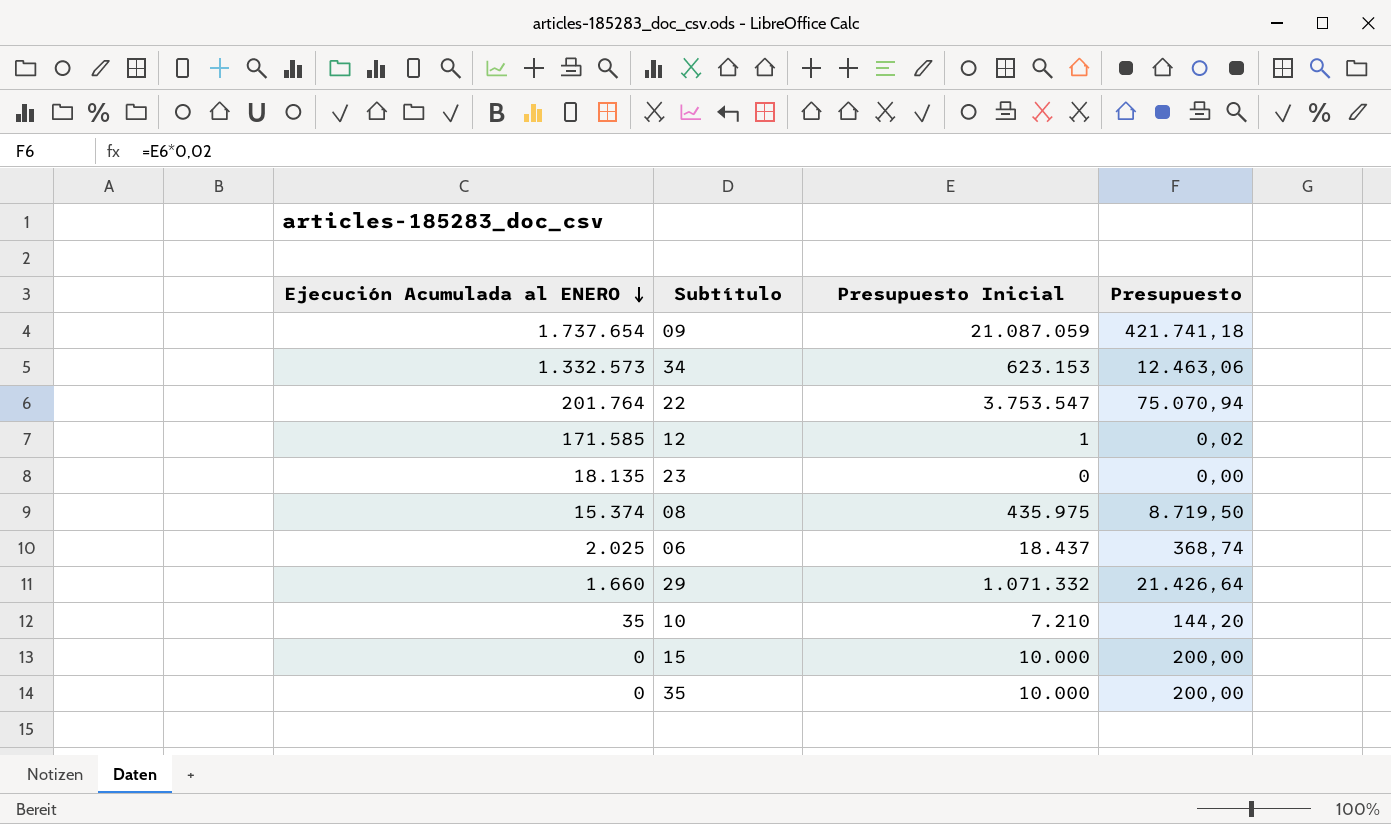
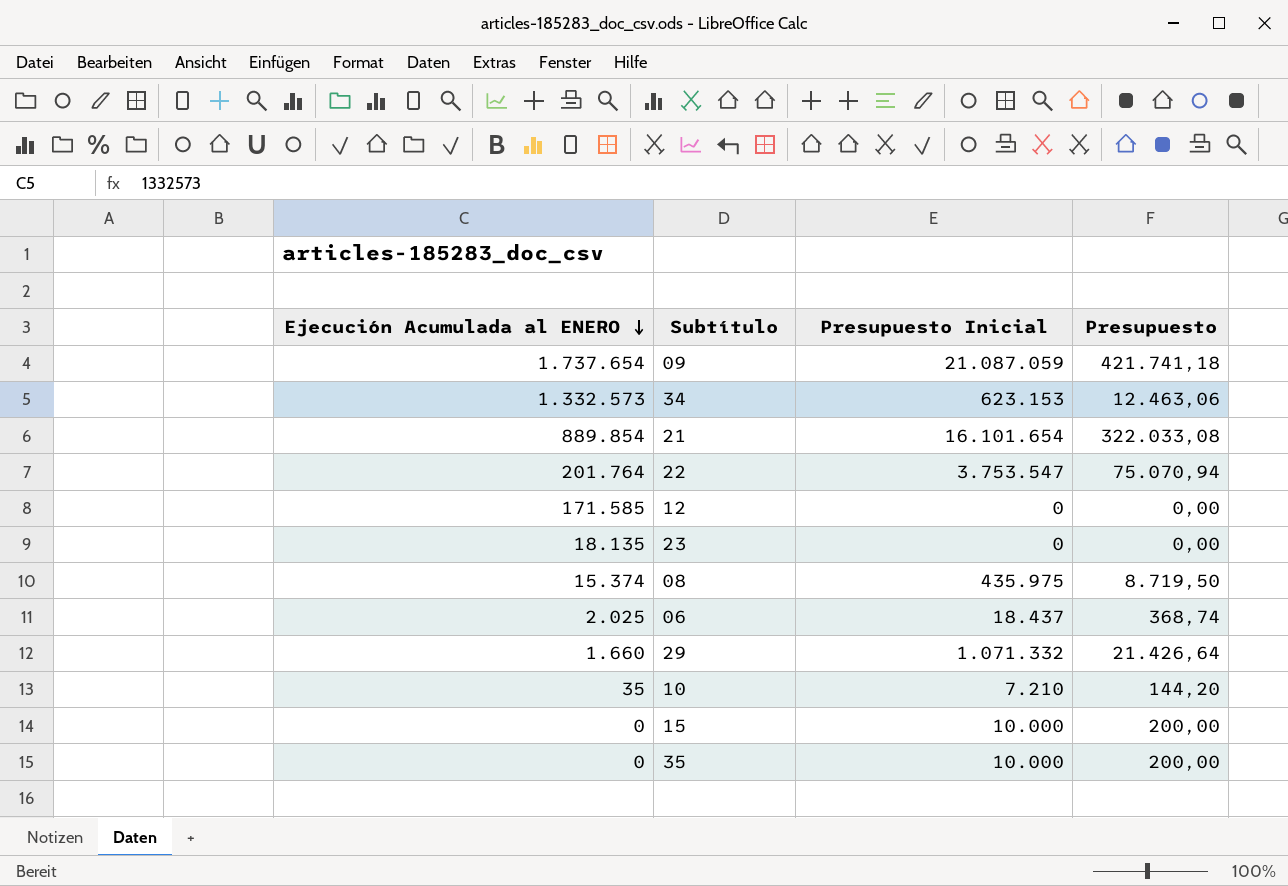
row 21: none -> 889.854 | 16.101.654 | 322.033,08
12 | Presupuesto Inicial: 1 -> 0
12 | Presupuesto: 0,02 -> 0,00

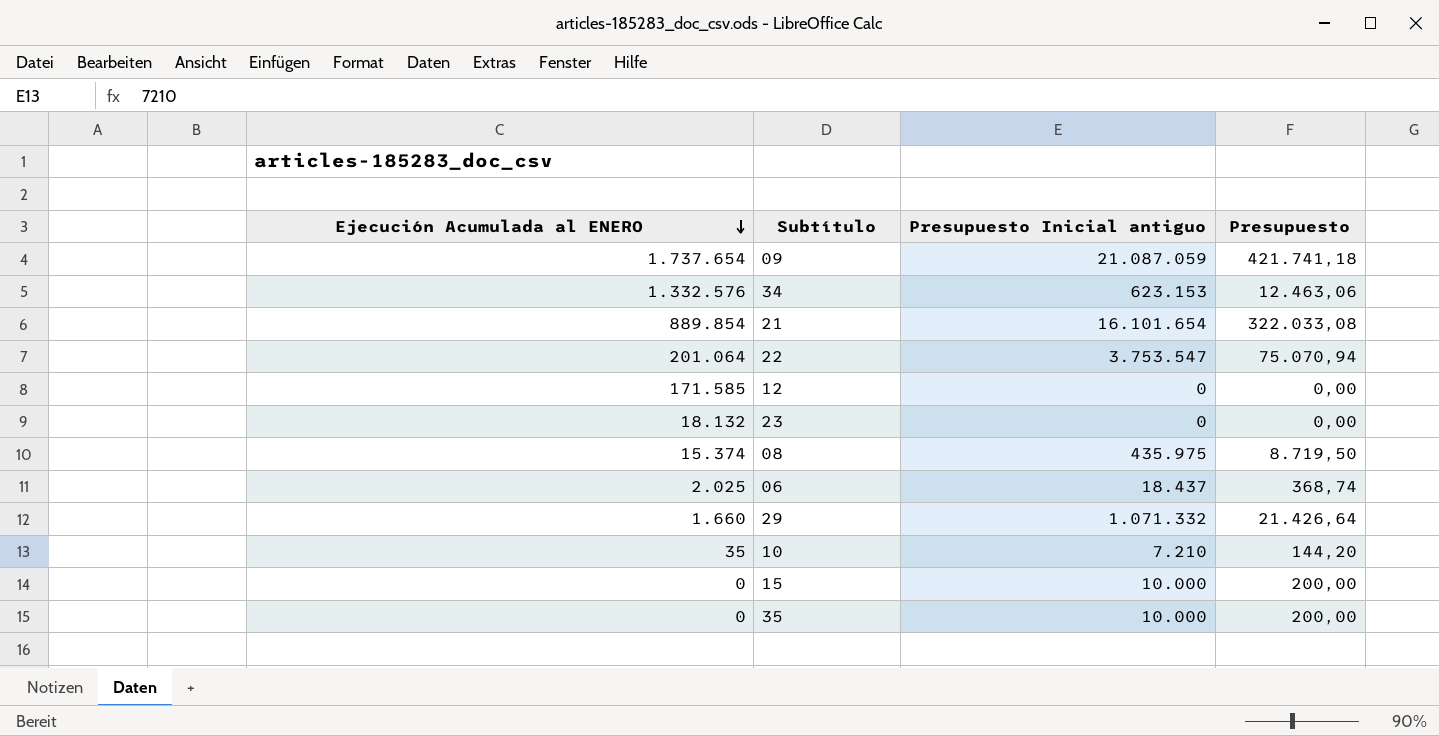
column name: Presupuesto Inicial -> Presupuesto Inicial antiguo
34 | Ejecución Acumulada al ENERO: 1.332.573 -> 1.332.576
22 | Ejecución Acumulada al ENERO: 201.764 -> 201.064
23 | Ejecución Acumulada al ENERO: 18.135 -> 18.132

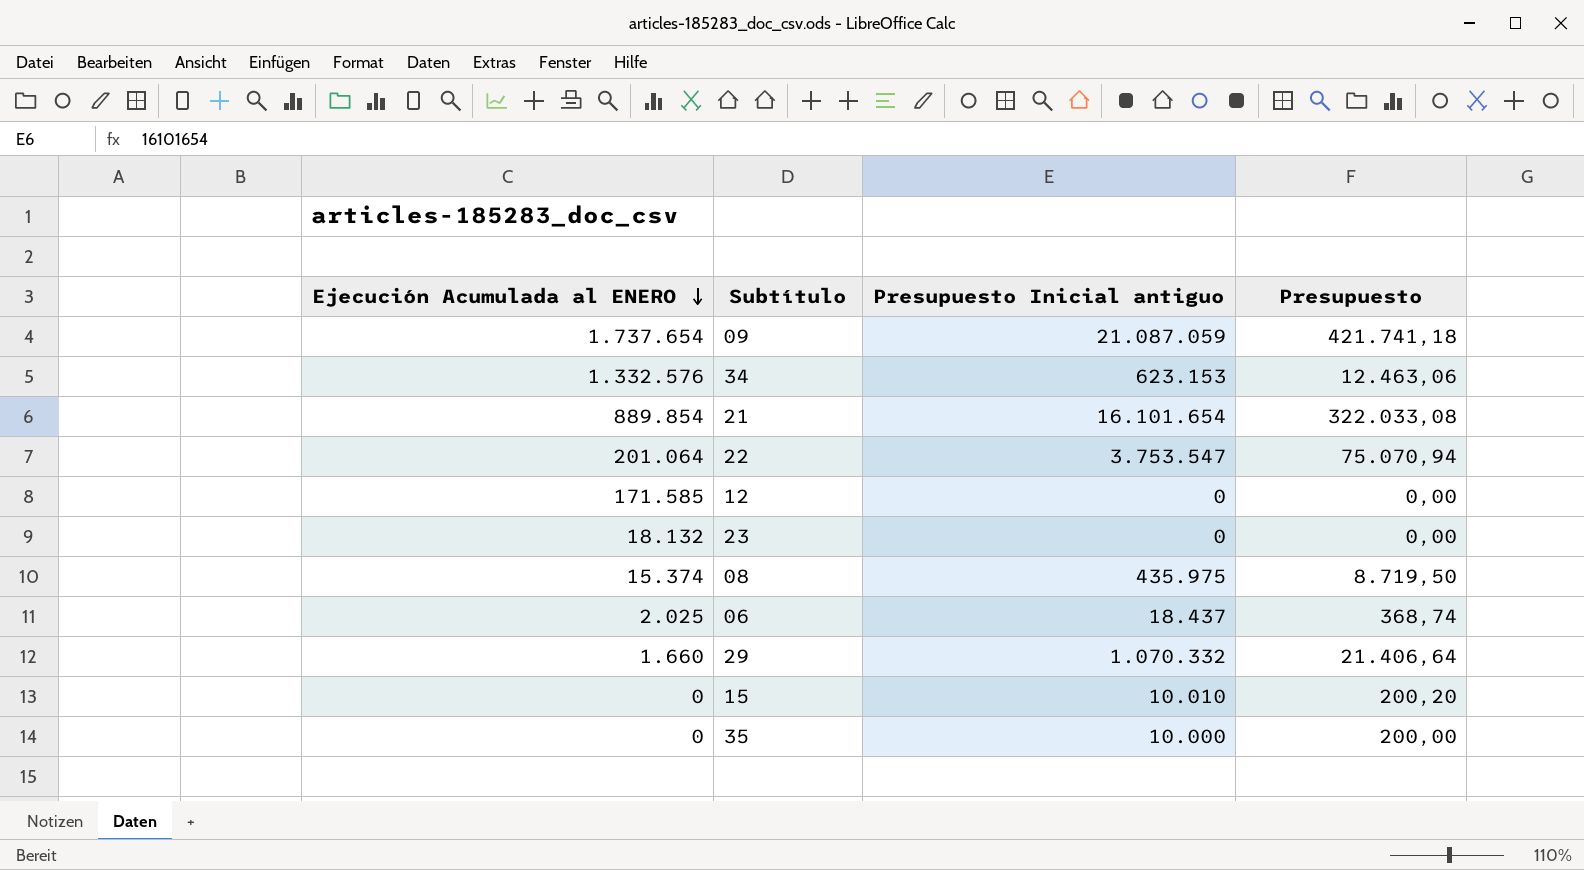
row 10: 35 | 7.210 | 144,20 -> none
29 | Presupuesto Inicial antiguo: 1.071.332 -> 1.070.332
29 | Presupuesto: 21.426,64 -> 21.406,64
15 | Presupuesto Inicial antiguo: 10.000 -> 10.010
15 | Presupuesto: 200,00 -> 200,20

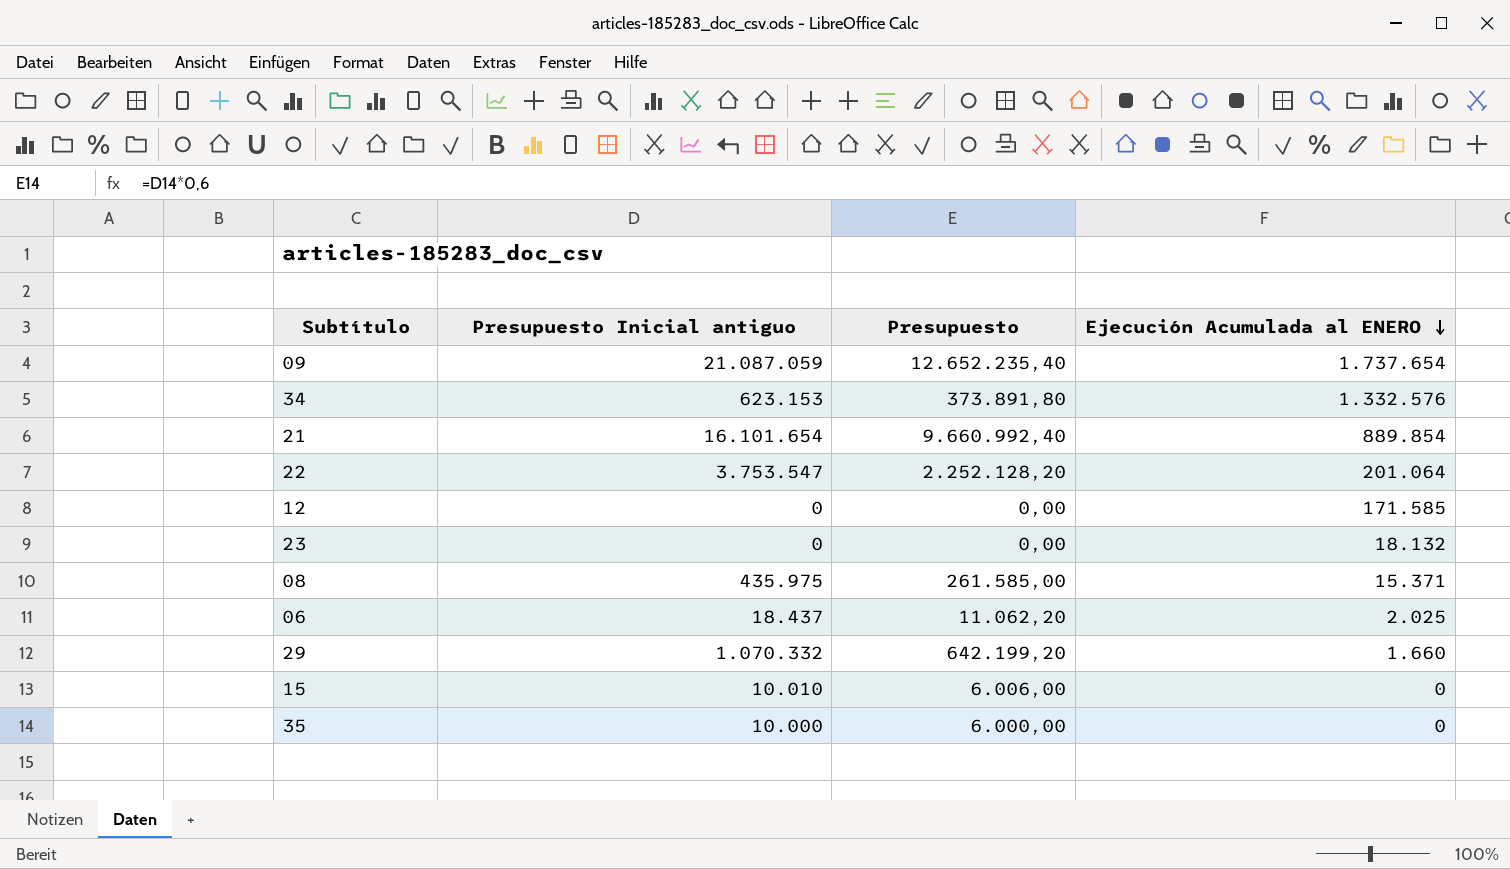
column Presupuesto | formula: [Presupuesto Inicial antiguo] * 0,02 -> [Presupuesto Inicial antiguo] * 0,6
column Ejecución Acumulada al ENERO | position: 1 -> 4
08 | Ejecución Acumulada al ENERO: 15.374 -> 15.371

